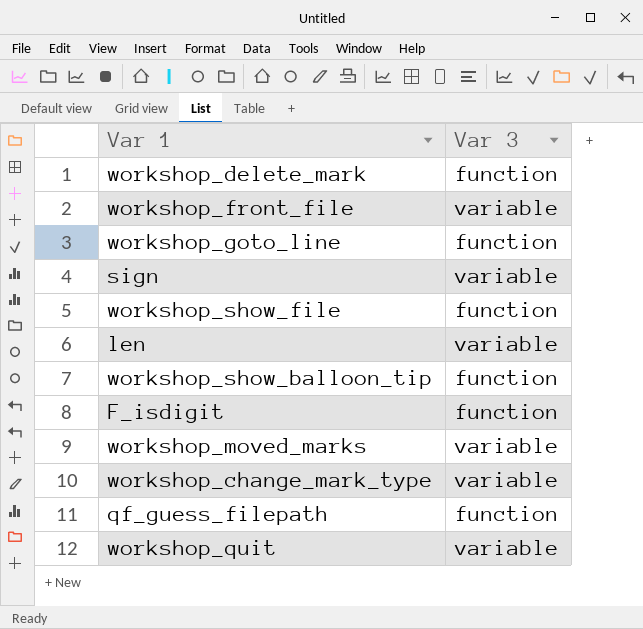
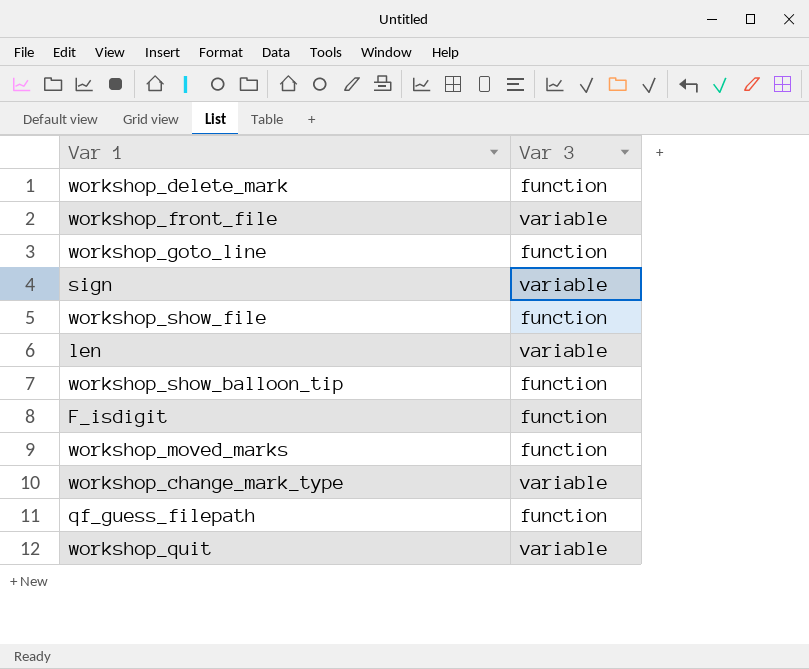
workshop_moved_marks | Var 3: variable -> function

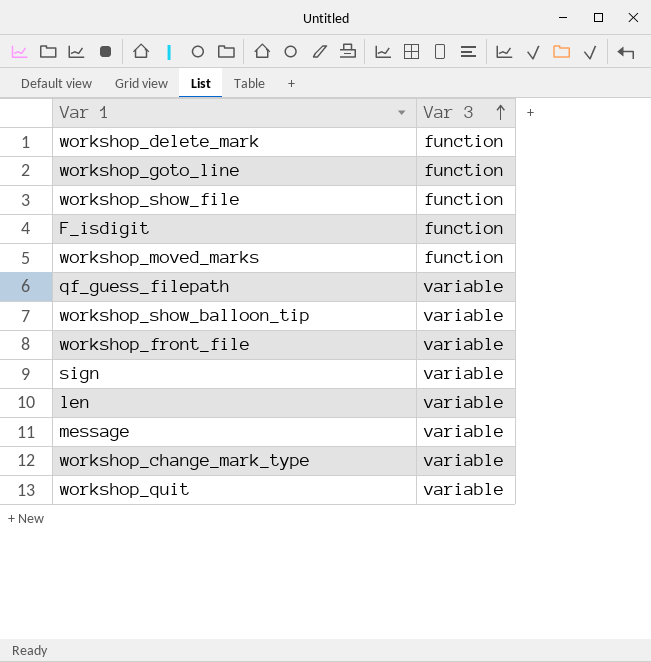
row order: none -> Var 3 ascending
qf_guess_filepath | Var 3: function -> variable
workshop_show_balloon_tip | Var 3: function -> variable
row message: none -> variable

